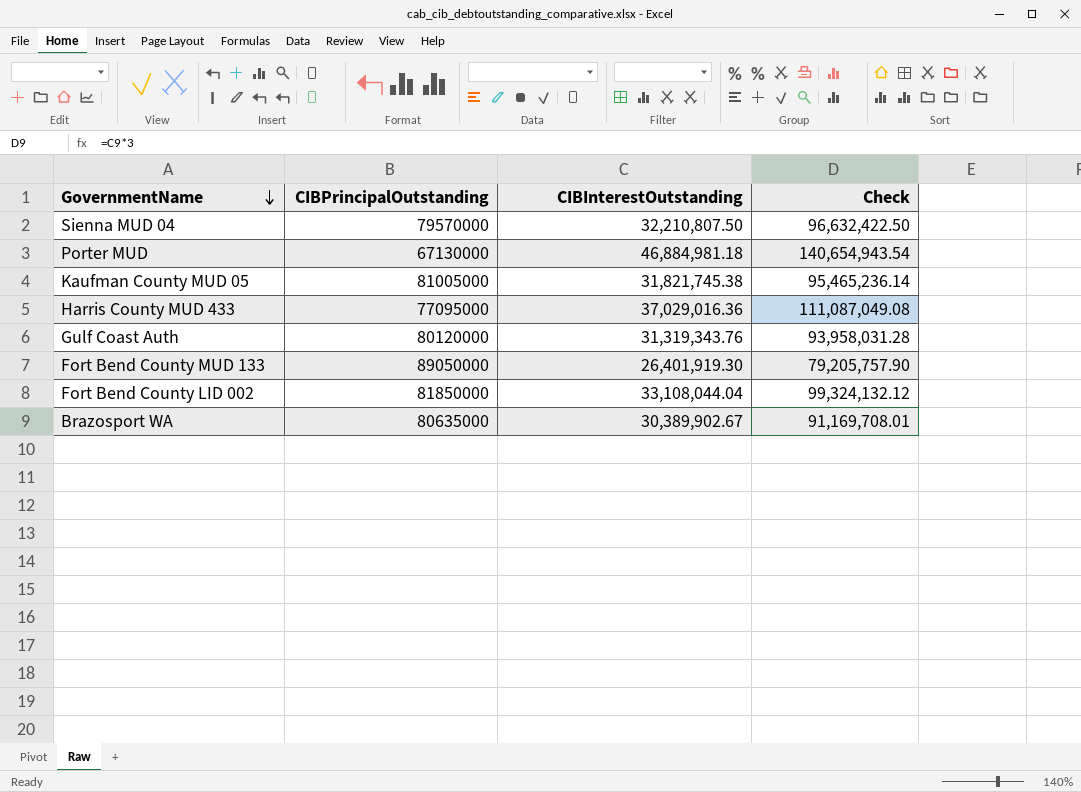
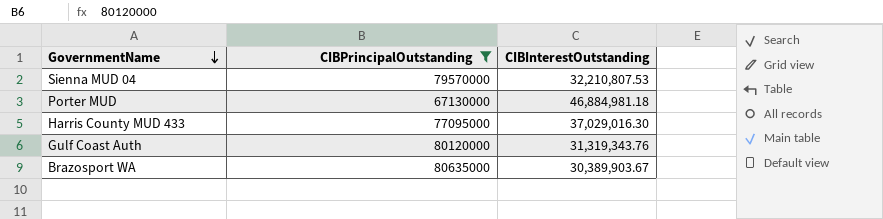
filter: none -> CIBPrincipalOutstanding <= 80635000
column Check | formula: [CIBInterestOutstanding] * 3 -> none
Sienna MUD 04 | CIBInterestOutstanding: 32,210,807.50 -> 32,210,807.53
Harris County MUD 433 | CIBInterestOutstanding: 37,029,016.36 -> 37,029,016.30
Brazosport WA | CIBInterestOutstanding: 30,389,902.67 -> 30,389,903.67

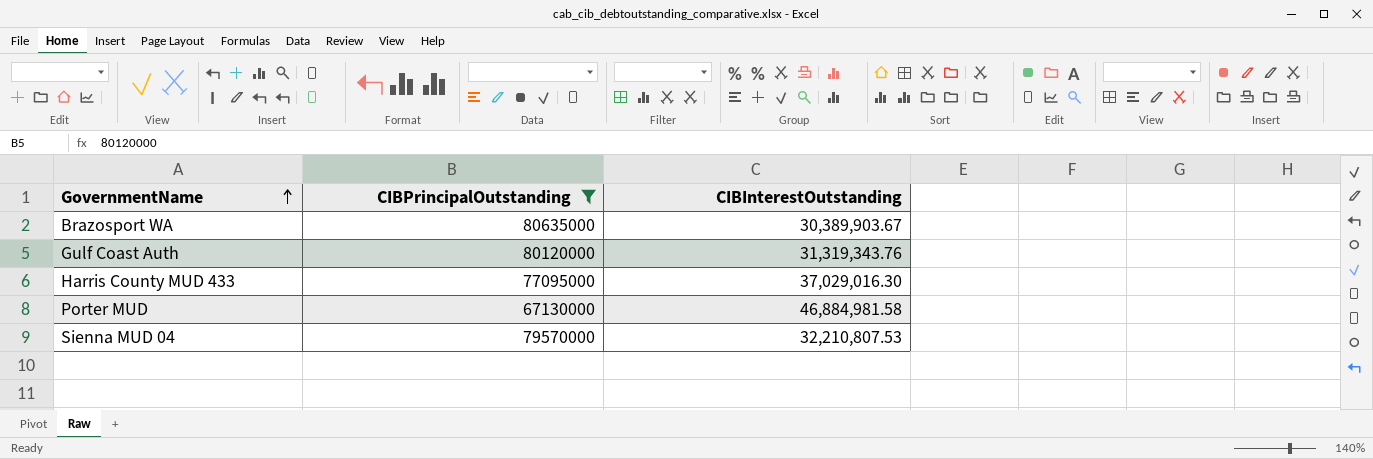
row order: GovernmentName descending -> GovernmentName ascending
Porter MUD | CIBInterestOutstanding: 46,884,981.18 -> 46,884,981.58

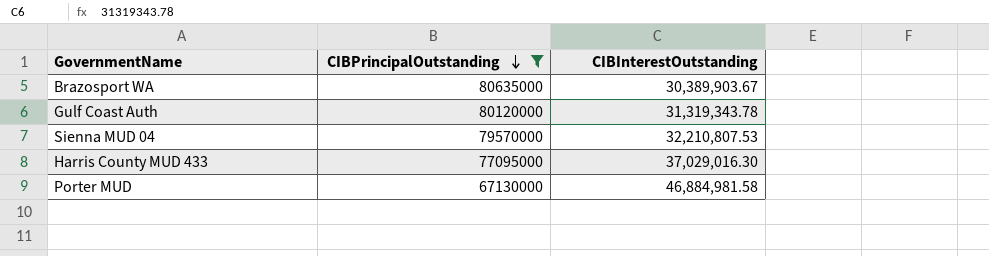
row order: GovernmentName ascending -> CIBPrincipalOutstanding descending
Gulf Coast Auth | CIBInterestOutstanding: 31,319,343.76 -> 31,319,343.78

